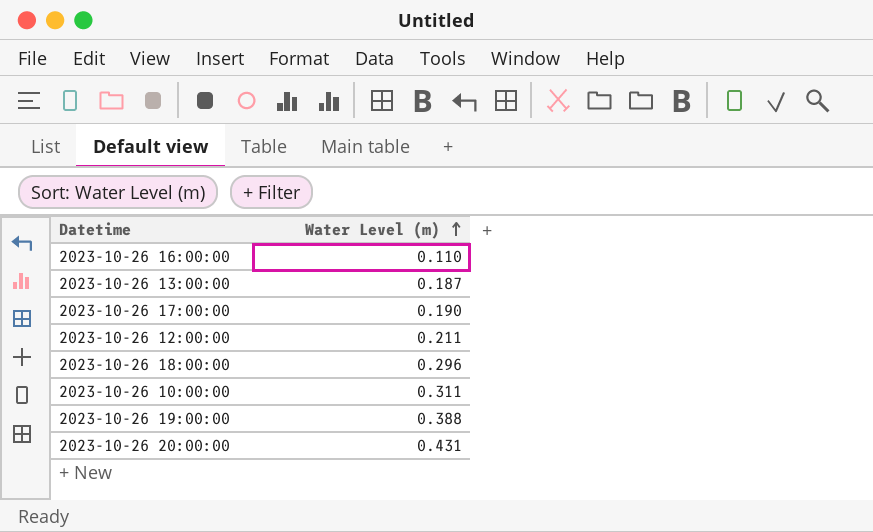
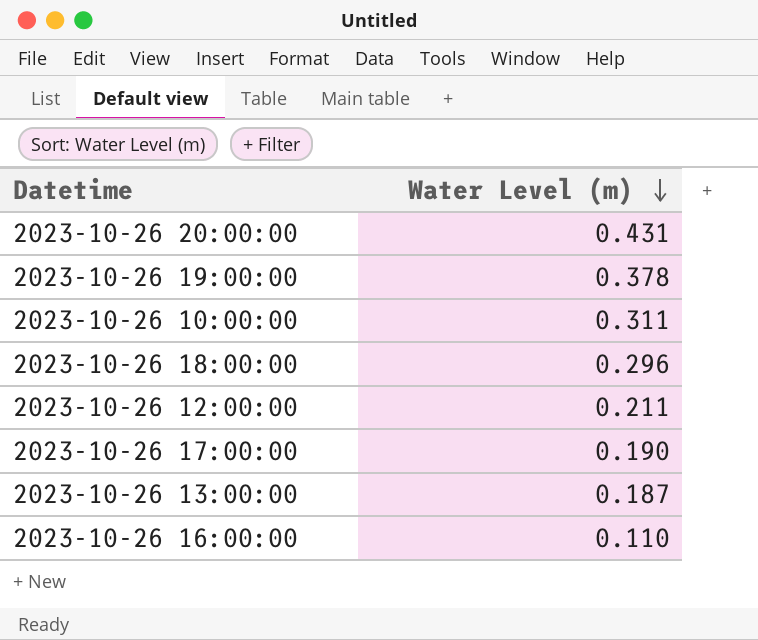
row order: Water Level (m) ascending -> Water Level (m) descending
2023-10-26 19:00:00 | Water Level (m): 0.388 -> 0.378

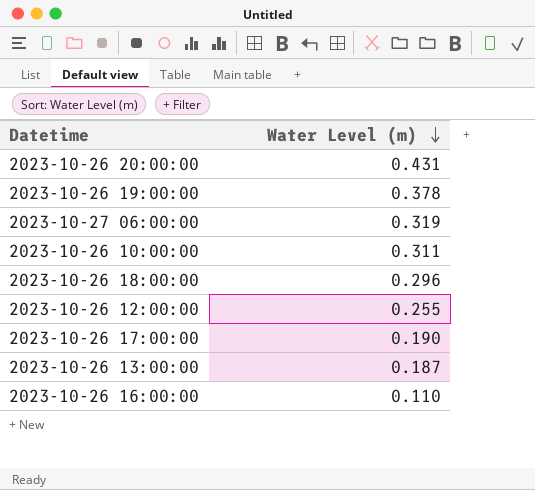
row 2023-10-27 06:00:00: none -> 0.319
2023-10-26 12:00:00 | Water Level (m): 0.211 -> 0.255

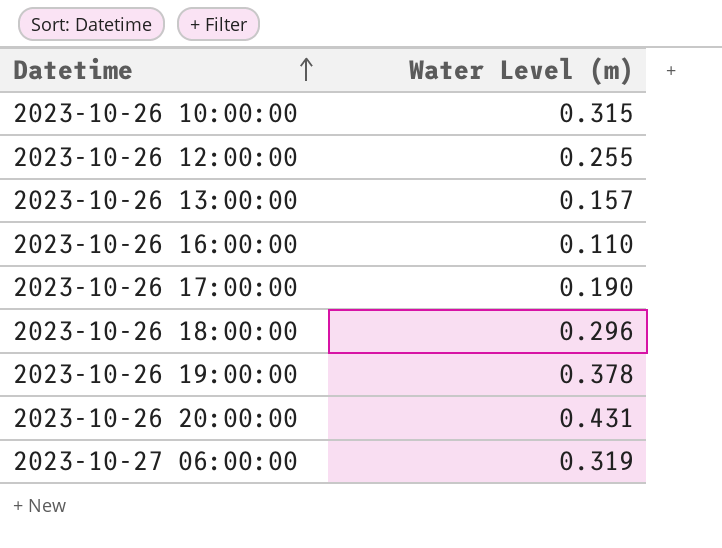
row order: Water Level (m) descending -> Datetime ascending
2023-10-26 10:00:00 | Water Level (m): 0.311 -> 0.315
2023-10-26 13:00:00 | Water Level (m): 0.187 -> 0.157

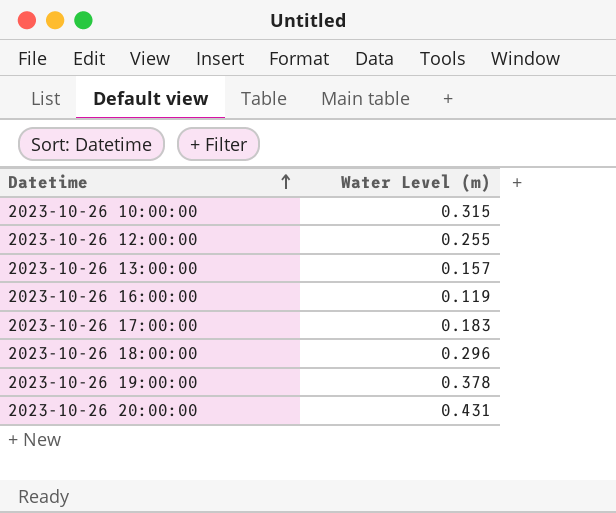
row 2023-10-27 06:00:00: 0.319 -> none
2023-10-26 16:00:00 | Water Level (m): 0.110 -> 0.119
2023-10-26 17:00:00 | Water Level (m): 0.190 -> 0.183

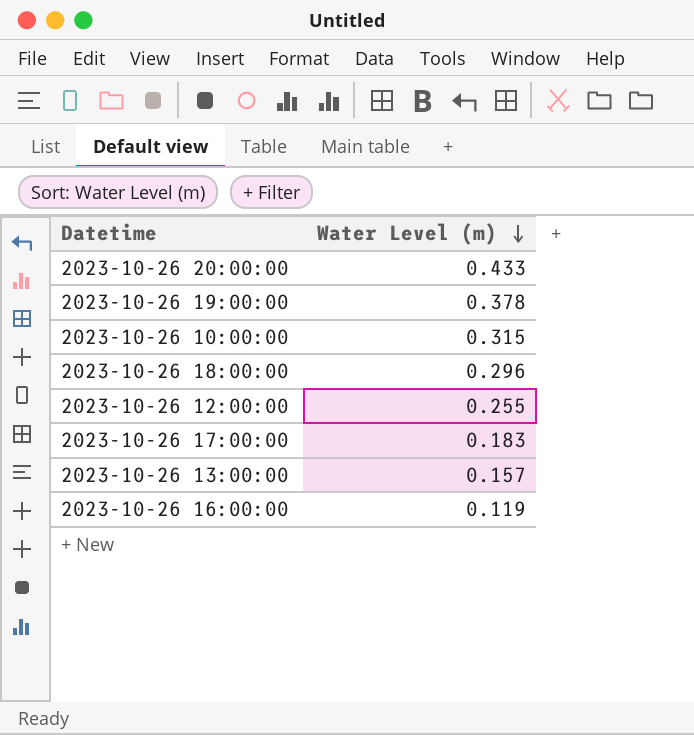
row order: Datetime ascending -> Water Level (m) descending
2023-10-26 20:00:00 | Water Level (m): 0.431 -> 0.433

